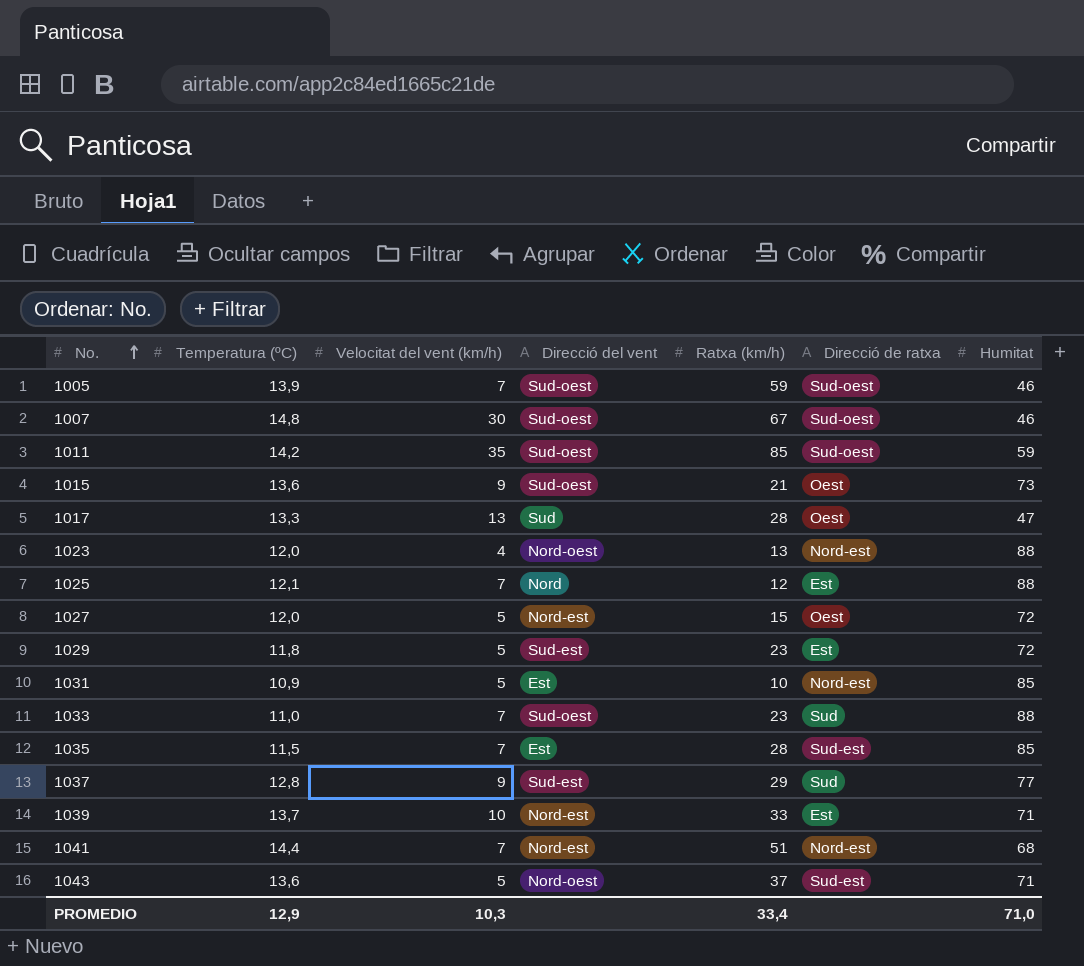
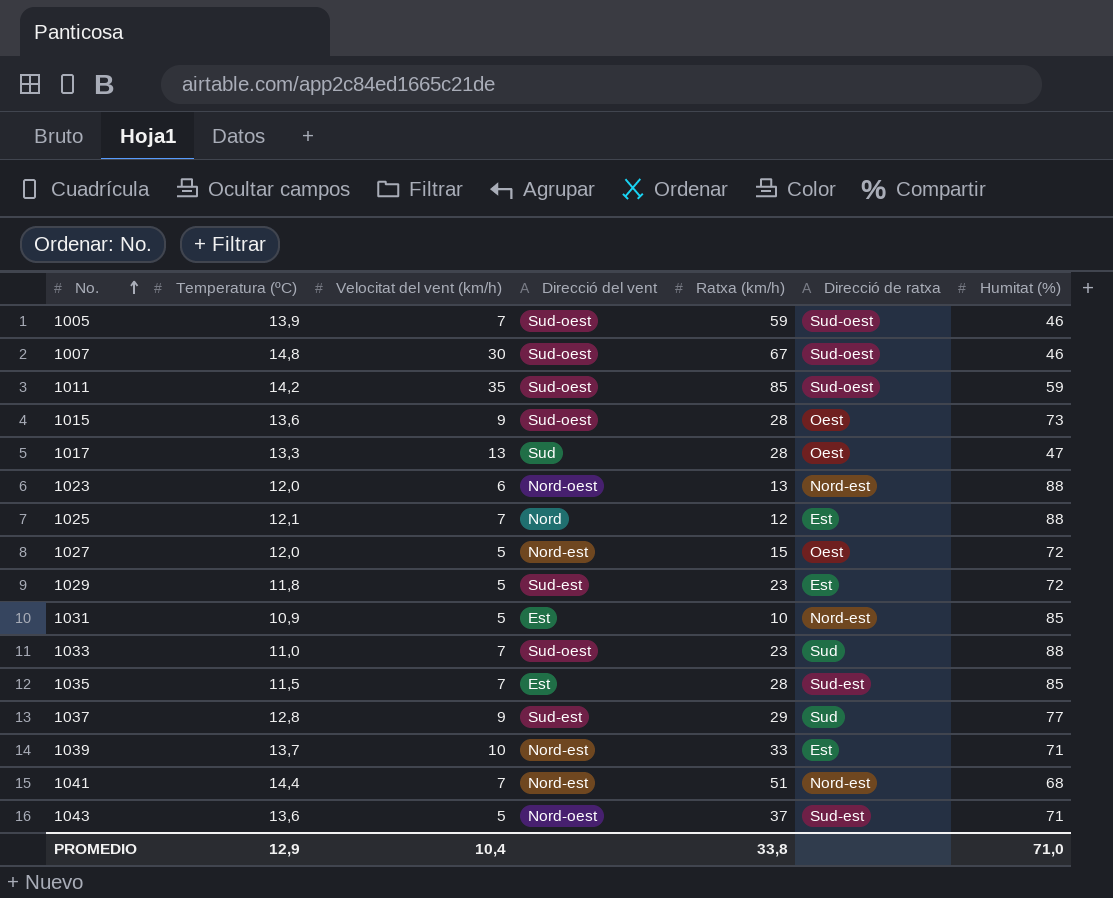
column name: Humitat -> Humitat (%)
1015 | Ratxa (km/h): 21 -> 28
1023 | Velocitat del vent (km/h): 4 -> 6
PROMEDIO | Velocitat del vent (km/h): 10,3 -> 10,4
PROMEDIO | Ratxa (km/h): 33,4 -> 33,8

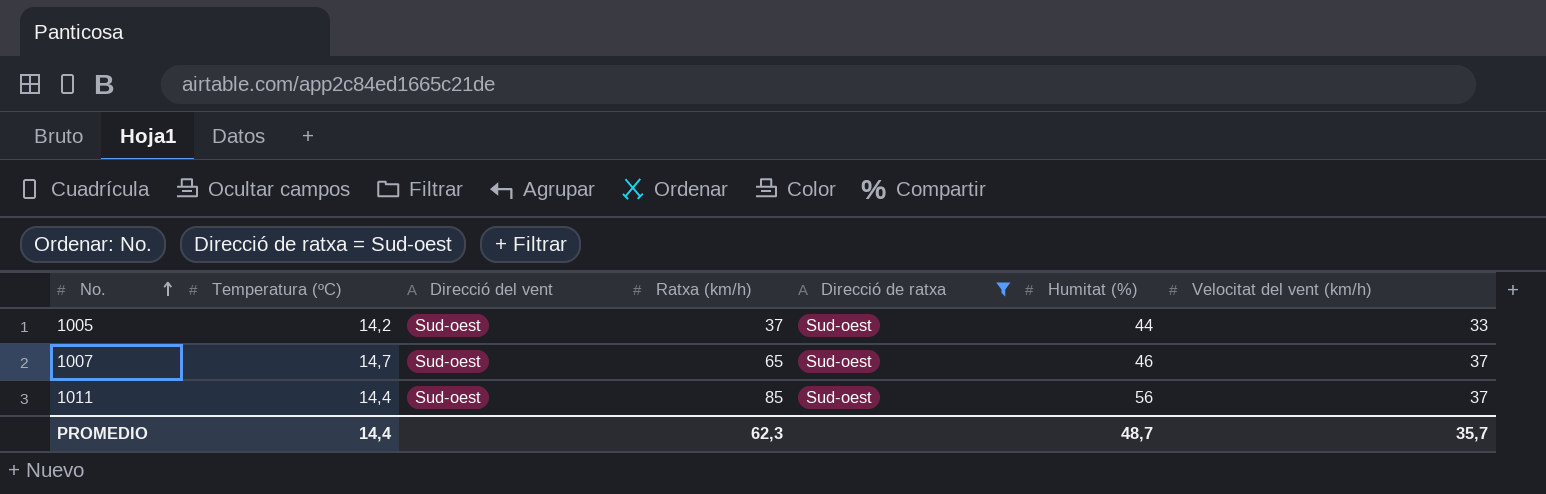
filter: none -> Direcció de ratxa = Sud-oest
column Velocitat del vent (km/h) | position: 3 -> 7
1005 | Temperatura (ºC): 13,9 -> 14,2
1005 | Ratxa (km/h): 59 -> 37
1005 | Humitat (%): 46 -> 44
1005 | Velocitat del vent (km/h): 7 -> 33
1007 | Temperatura (ºC): 14,8 -> 14,7
1007 | Ratxa (km/h): 67 -> 65
1007 | Velocitat del vent (km/h): 30 -> 37
1011 | Temperatura (ºC): 14,2 -> 14,4
1011 | Humitat (%): 59 -> 56
1011 | Velocitat del vent (km/h): 35 -> 37
PROMEDIO | Temperatura (ºC): 12,9 -> 14,4
PROMEDIO | Ratxa (km/h): 33,8 -> 62,3
PROMEDIO | Humitat (%): 71,0 -> 48,7
PROMEDIO | Velocitat del vent (km/h): 10,4 -> 35,7

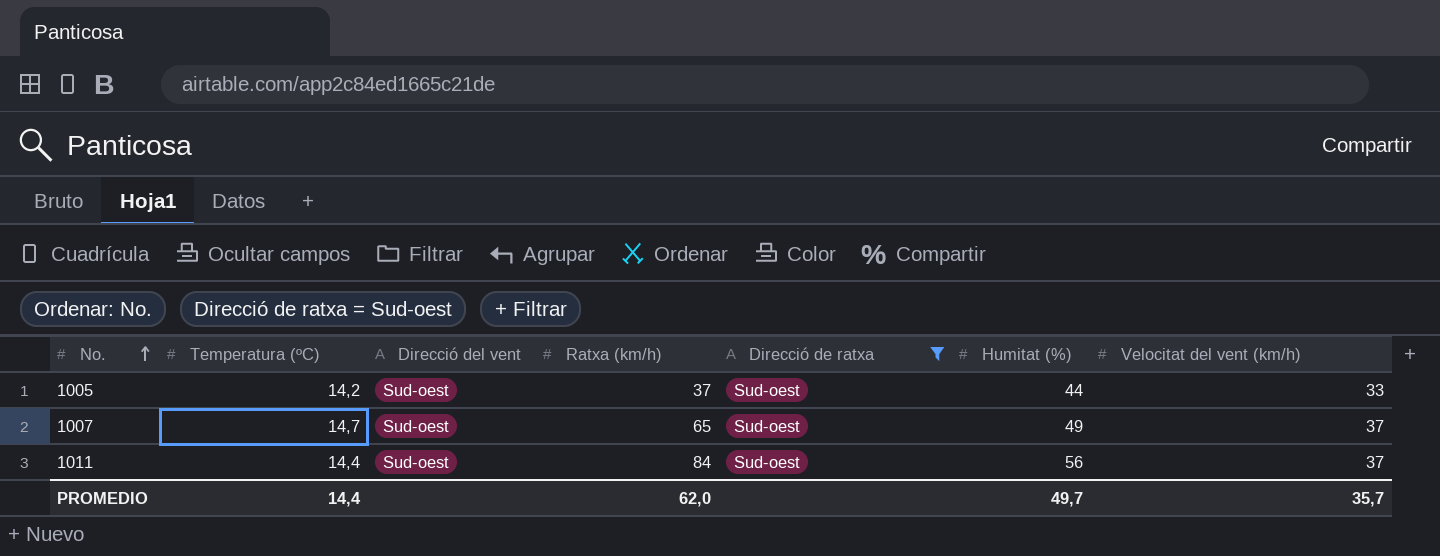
1007 | Humitat (%): 46 -> 49
1011 | Ratxa (km/h): 85 -> 84
PROMEDIO | Ratxa (km/h): 62,3 -> 62,0
PROMEDIO | Humitat (%): 48,7 -> 49,7

